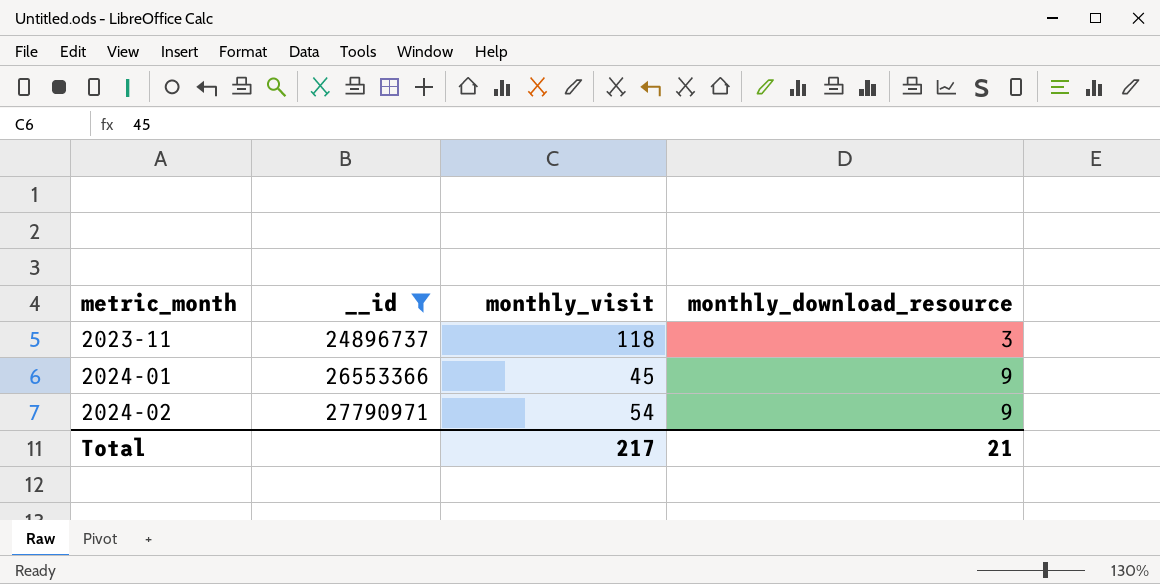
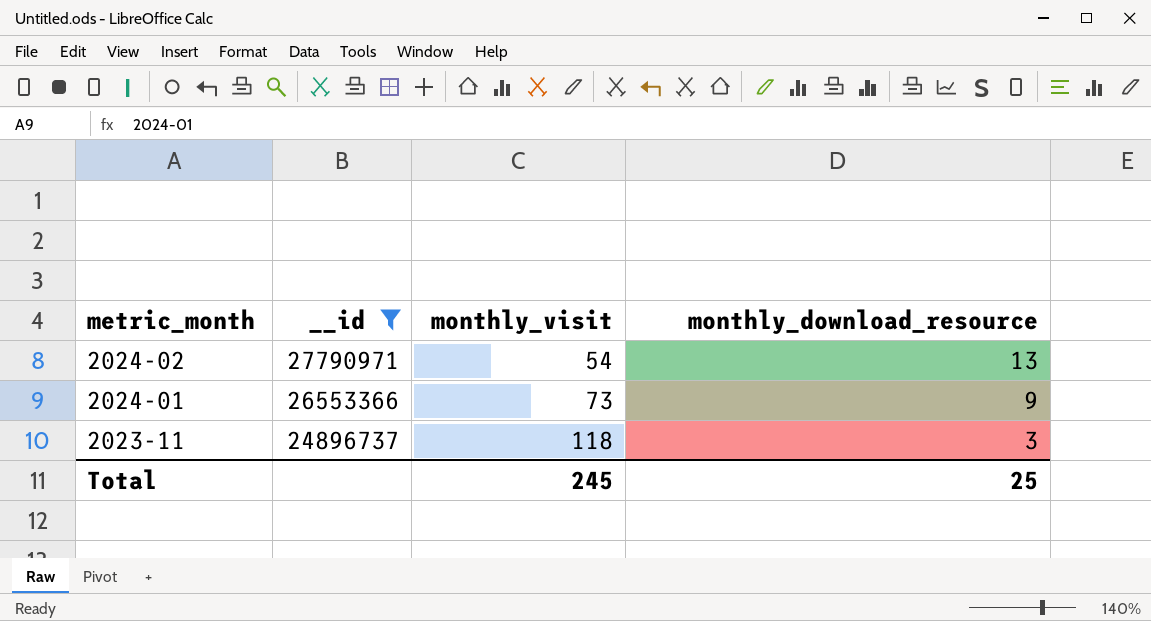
row order: metric_month ascending -> metric_month descending
2024-02 | monthly_download_resource: 9 -> 13
2024-01 | monthly_visit: 45 -> 73
Total | monthly_visit: 217 -> 245
Total | monthly_download_resource: 21 -> 25

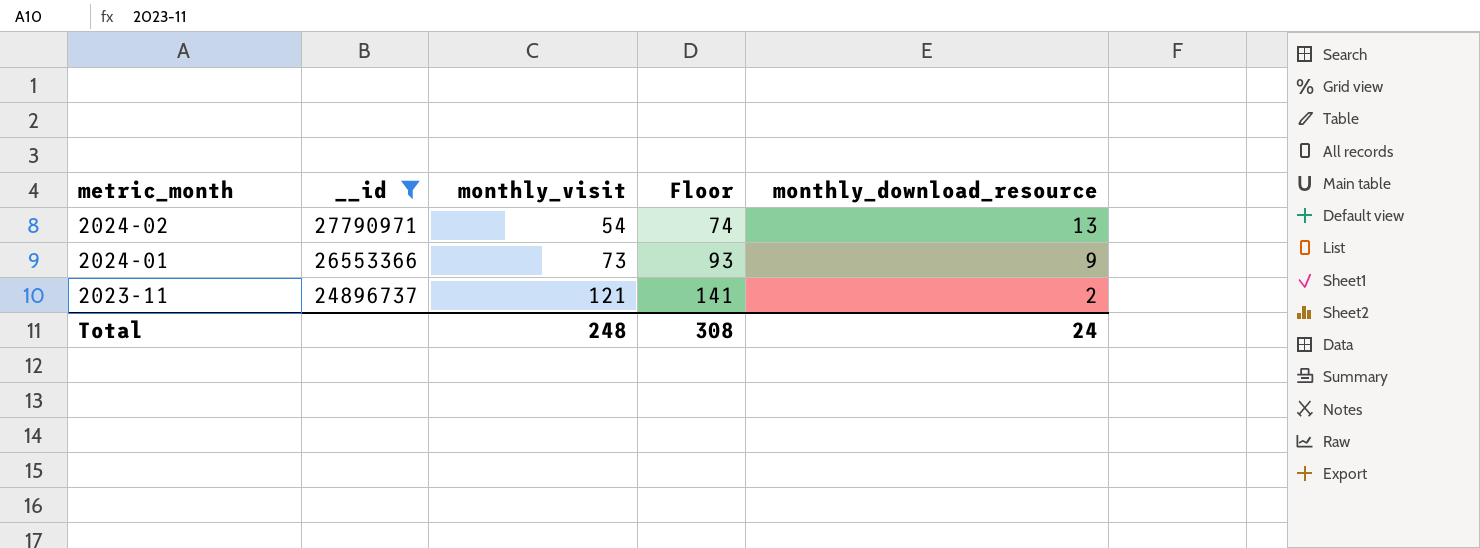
column Floor | formula: none -> [monthly_visit] + 20
2023-11 | monthly_visit: 118 -> 121
2023-11 | monthly_download_resource: 3 -> 2
Total | monthly_visit: 245 -> 248
Total | monthly_download_resource: 25 -> 24

